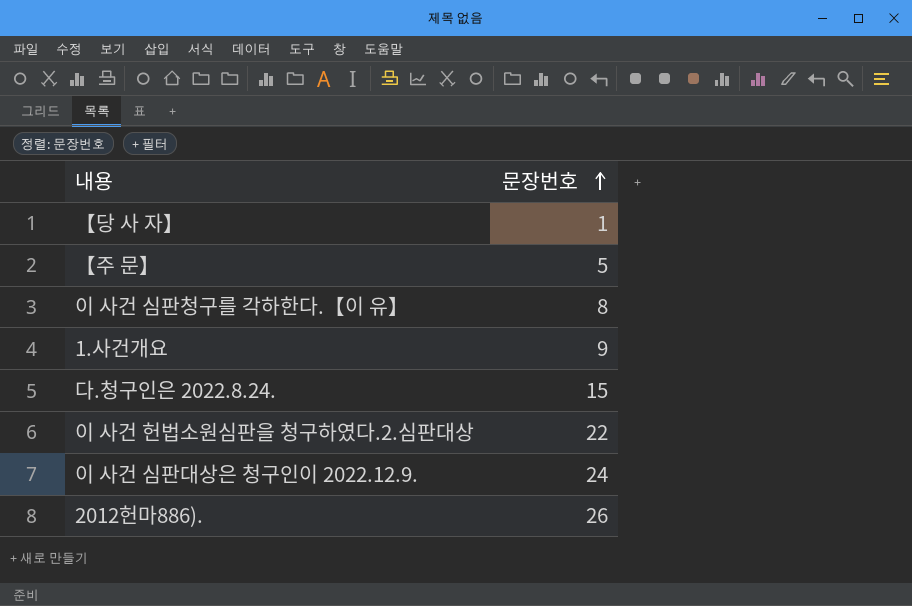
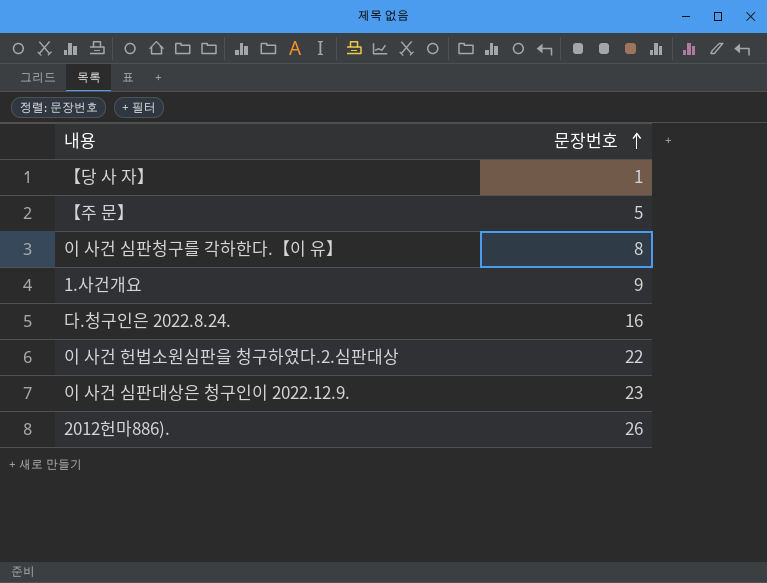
다.청구인은 2022.8.24. | 문장번호: 15 -> 16
이 사건 심판대상은 청구인이 2022.12.9. | 문장번호: 24 -> 23

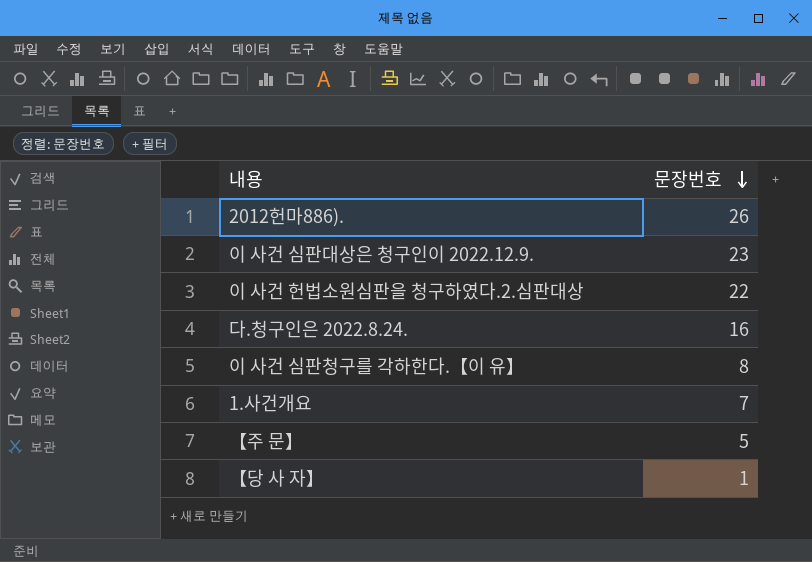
row order: 문장번호 ascending -> 문장번호 descending
1.사건개요 | 문장번호: 9 -> 7

